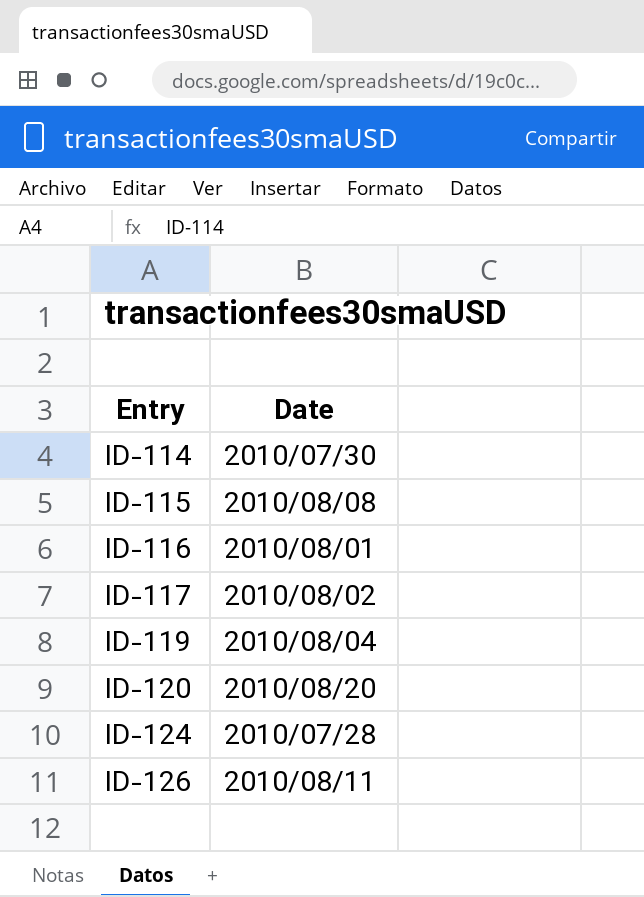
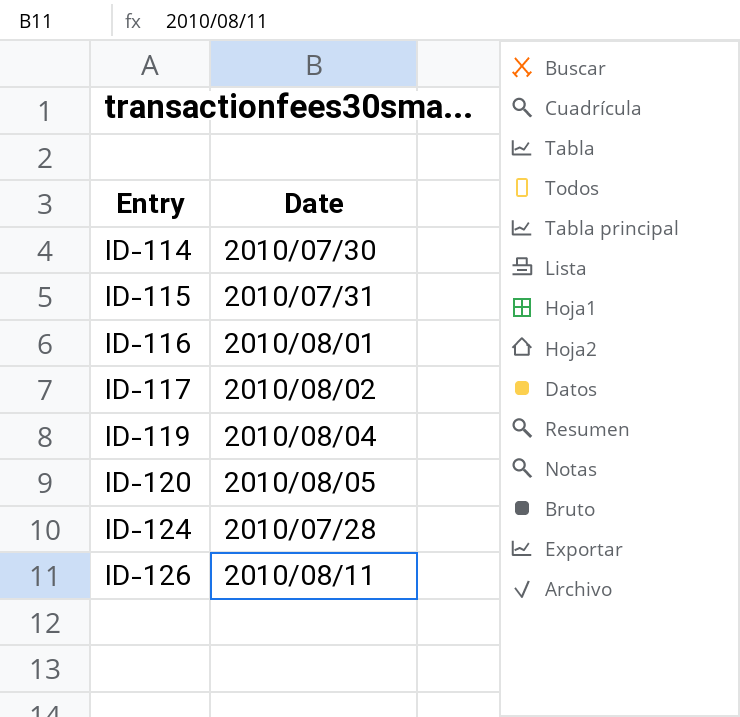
ID-115 | Date: 2010/08/08 -> 2010/07/31
ID-120 | Date: 2010/08/20 -> 2010/08/05

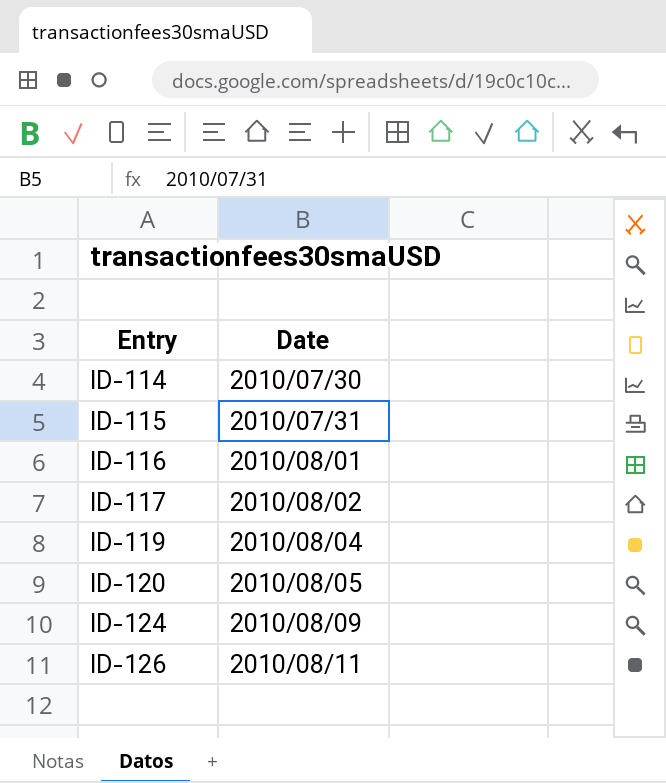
ID-124 | Date: 2010/07/28 -> 2010/08/09

